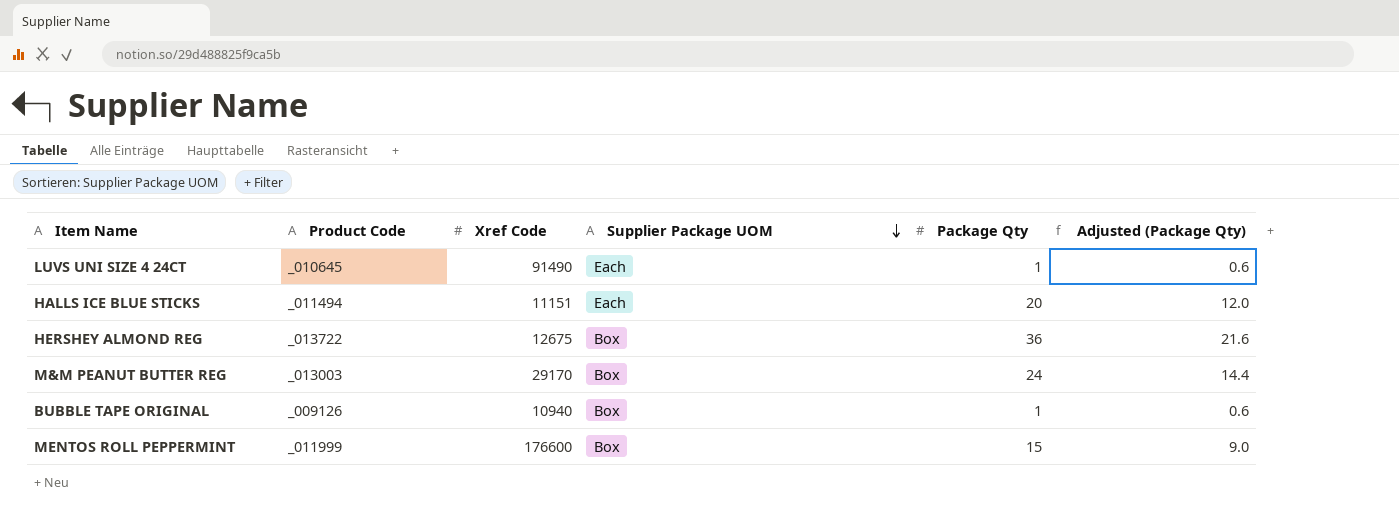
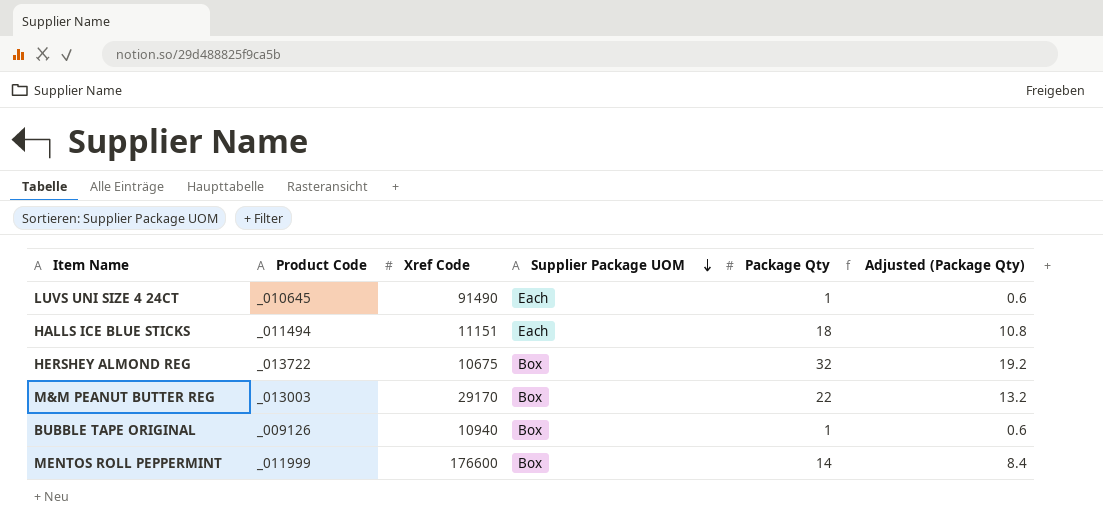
HALLS ICE BLUE STICKS | Package Qty: 20 -> 18
HALLS ICE BLUE STICKS | Adjusted (Package Qty): 12.0 -> 10.8
HERSHEY ALMOND REG | Xref Code: 12675 -> 10675
HERSHEY ALMOND REG | Package Qty: 36 -> 32
HERSHEY ALMOND REG | Adjusted (Package Qty): 21.6 -> 19.2
M&M PEANUT BUTTER REG | Package Qty: 24 -> 22
M&M PEANUT BUTTER REG | Adjusted (Package Qty): 14.4 -> 13.2
MENTOS ROLL PEPPERMINT | Package Qty: 15 -> 14
MENTOS ROLL PEPPERMINT | Adjusted (Package Qty): 9.0 -> 8.4

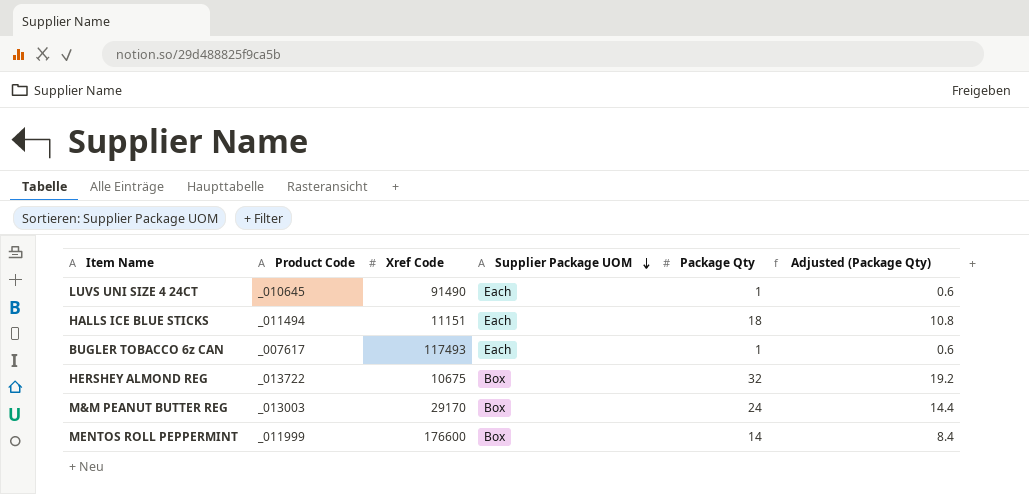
row BUBBLE TAPE ORIGINAL: _009126 | 10940 | Box | 1 | 0.6 -> none
row BUGLER TOBACCO 6z CAN: none -> _007617 | 117493 | Each | 1 | 0.6
M&M PEANUT BUTTER REG | Package Qty: 22 -> 24
M&M PEANUT BUTTER REG | Adjusted (Package Qty): 13.2 -> 14.4

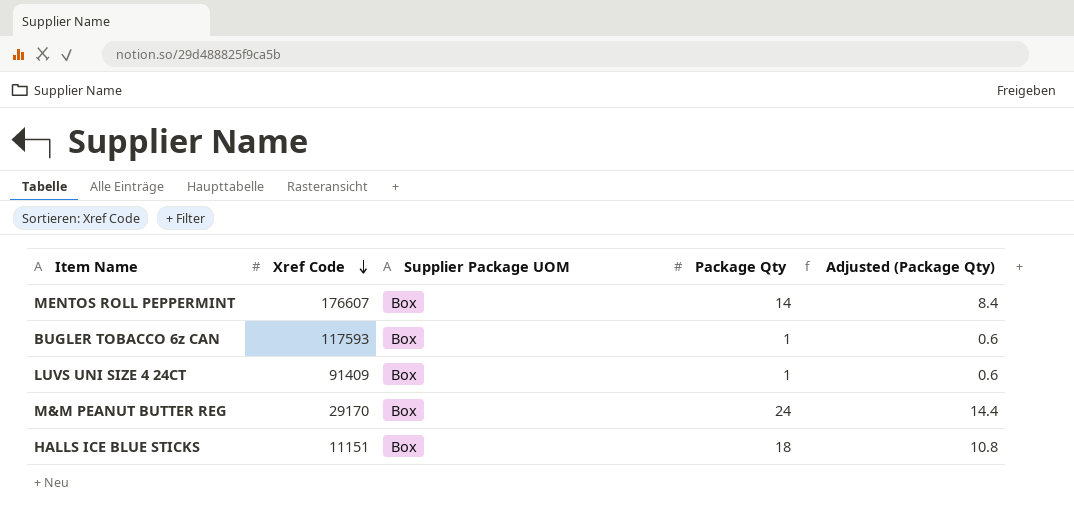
row order: Supplier Package UOM descending -> Xref Code descending
column Product Code | position: 2 -> none
row HERSHEY ALMOND REG: _013722 | 10675 | Box | 32 | 19.2 -> none
MENTOS ROLL PEPPERMINT | Xref Code: 176600 -> 176607
BUGLER TOBACCO 6z CAN | Xref Code: 117493 -> 117593
BUGLER TOBACCO 6z CAN | Supplier Package UOM: Each -> Box
LUVS UNI SIZE 4 24CT | Xref Code: 91490 -> 91409
LUVS UNI SIZE 4 24CT | Supplier Package UOM: Each -> Box
HALLS ICE BLUE STICKS | Supplier Package UOM: Each -> Box

